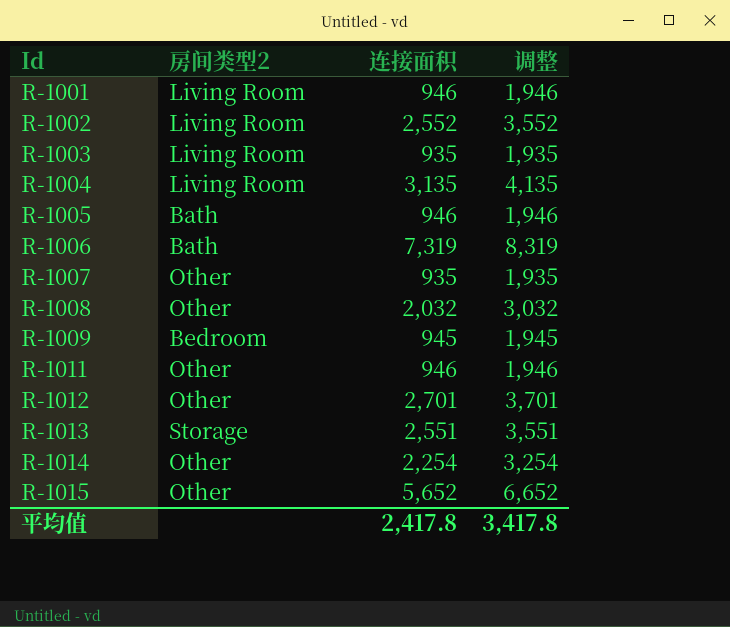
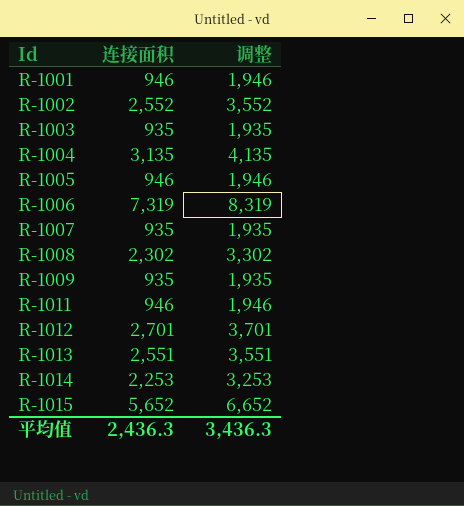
column 房间类型2 | position: 2 -> none
R-1008 | 连接面积: 2,032 -> 2,302
R-1008 | 调整: 3,032 -> 3,302
R-1009 | 连接面积: 945 -> 935
R-1009 | 调整: 1,945 -> 1,935
R-1014 | 连接面积: 2,254 -> 2,253
R-1014 | 调整: 3,254 -> 3,253
平均值 | 连接面积: 2,417.8 -> 2,436.3
平均值 | 调整: 3,417.8 -> 3,436.3

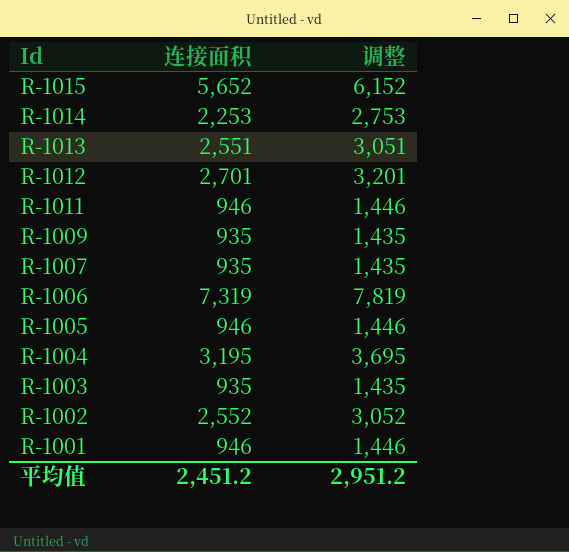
row order: Id ascending -> Id descending
column 调整 | formula: [连接面积] + 1000 -> [连接面积] + 500
row R-1008: 2,302 | 3,302 -> none
R-1004 | 连接面积: 3,135 -> 3,195
平均值 | 连接面积: 2,436.3 -> 2,451.2
平均值 | 调整: 3,436.3 -> 2,951.2

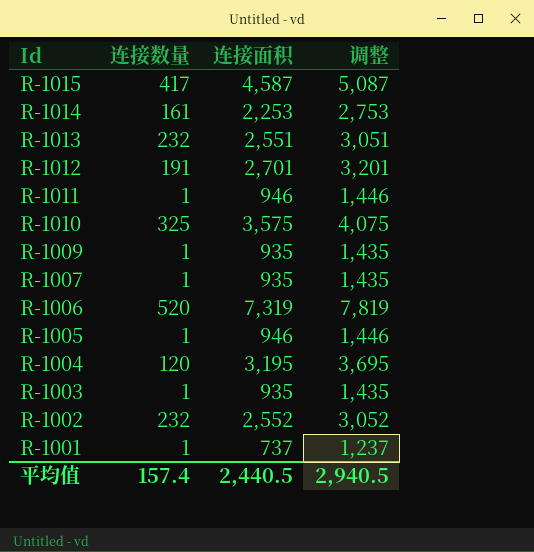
column 连接数量 | position: none -> 2
R-1015 | 连接面积: 5,652 -> 4,587
R-1015 | 调整: 6,152 -> 5,087
row R-1010: none -> 325 | 3,575 | 4,075
R-1001 | 连接面积: 946 -> 737
R-1001 | 调整: 1,446 -> 1,237
平均值 | 连接面积: 2,451.2 -> 2,440.5
平均值 | 调整: 2,951.2 -> 2,940.5

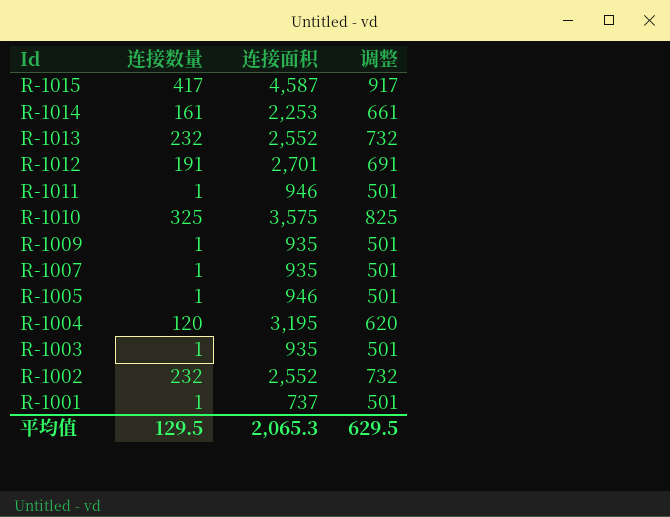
column 调整 | formula: [连接面积] + 500 -> [连接数量] + 500
row R-1006: 520 | 7,319 | 7,819 -> none
R-1013 | 连接面积: 2,551 -> 2,552
平均值 | 连接数量: 157.4 -> 129.5
平均值 | 连接面积: 2,440.5 -> 2,065.3
平均值 | 调整: 2,940.5 -> 629.5

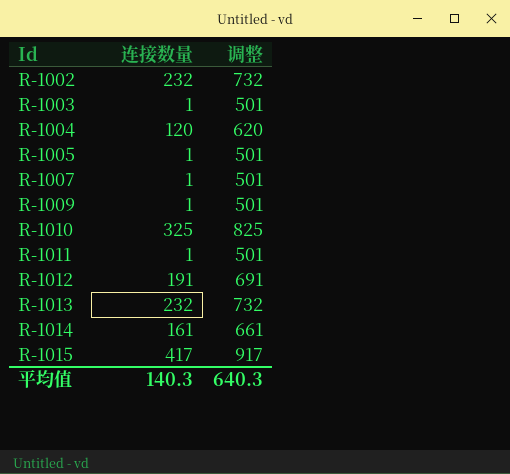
row order: Id descending -> Id ascending
column 连接面积 | position: 3 -> none
row R-1001: 1 | 737 | 501 -> none
平均值 | 连接数量: 129.5 -> 140.3
平均值 | 调整: 629.5 -> 640.3

